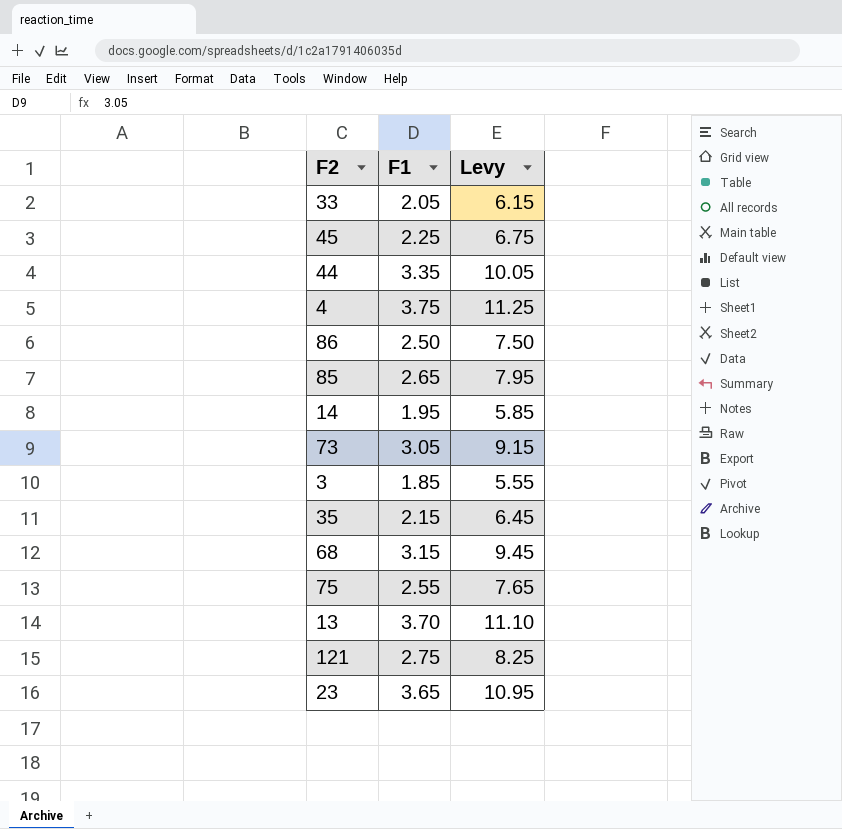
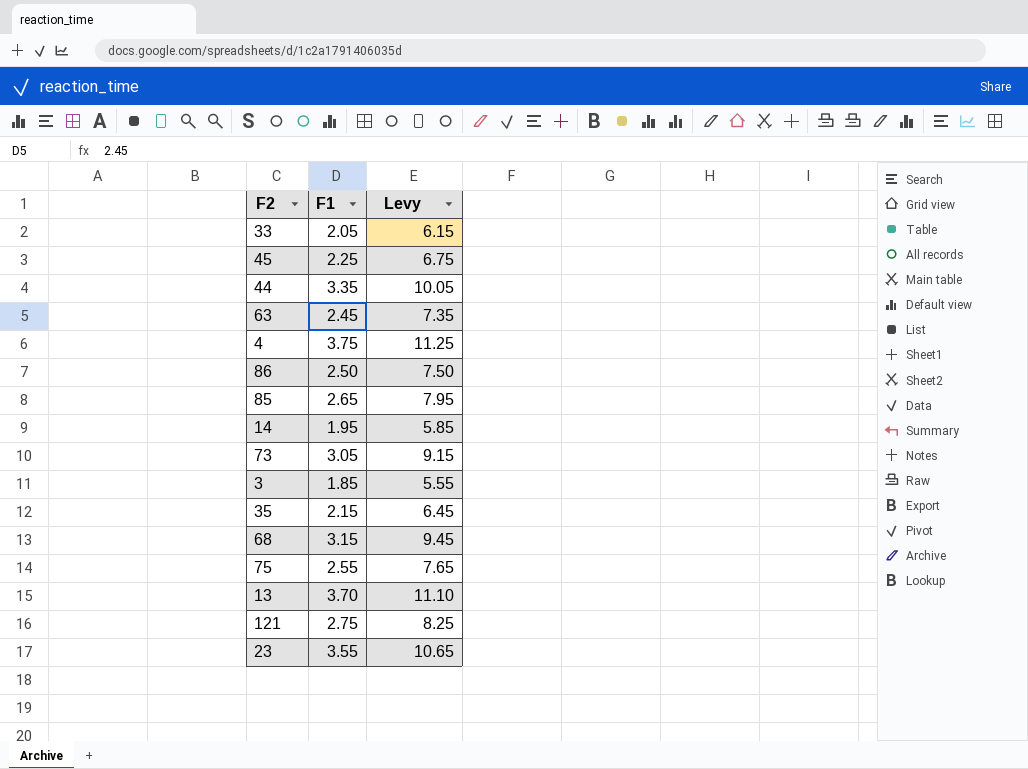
row 63: none -> 2.45 | 7.35
23 | F1: 3.65 -> 3.55
23 | Levy: 10.95 -> 10.65

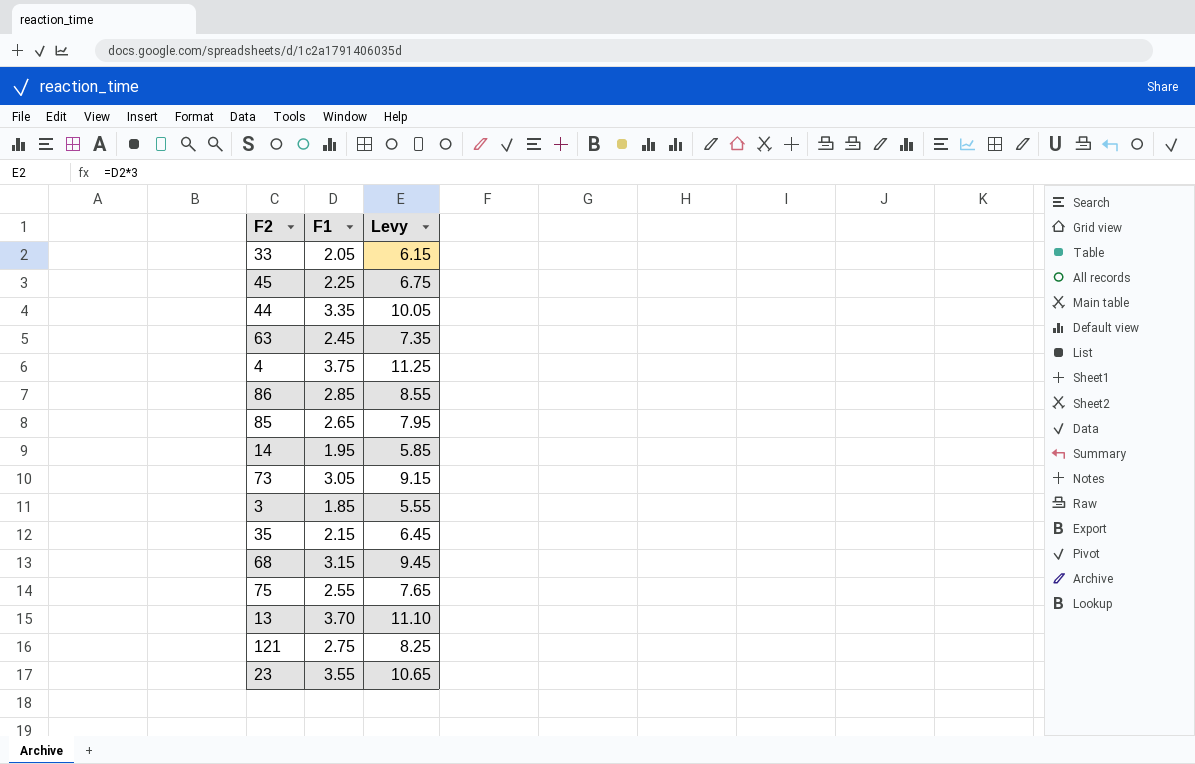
86 | F1: 2.50 -> 2.85
86 | Levy: 7.50 -> 8.55

